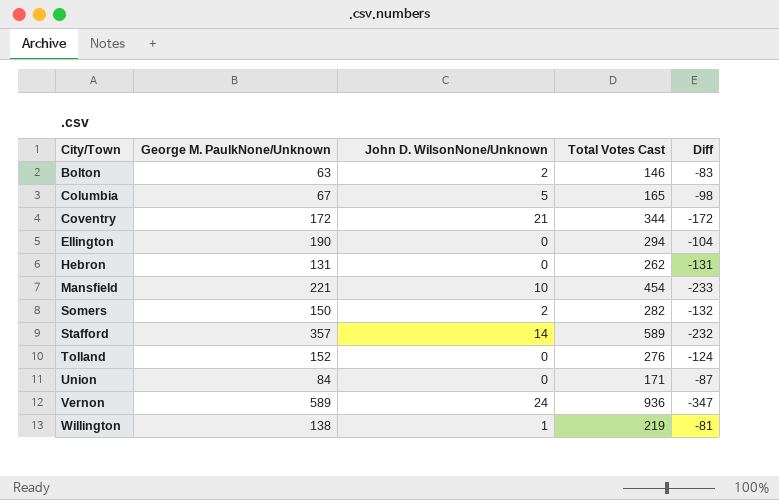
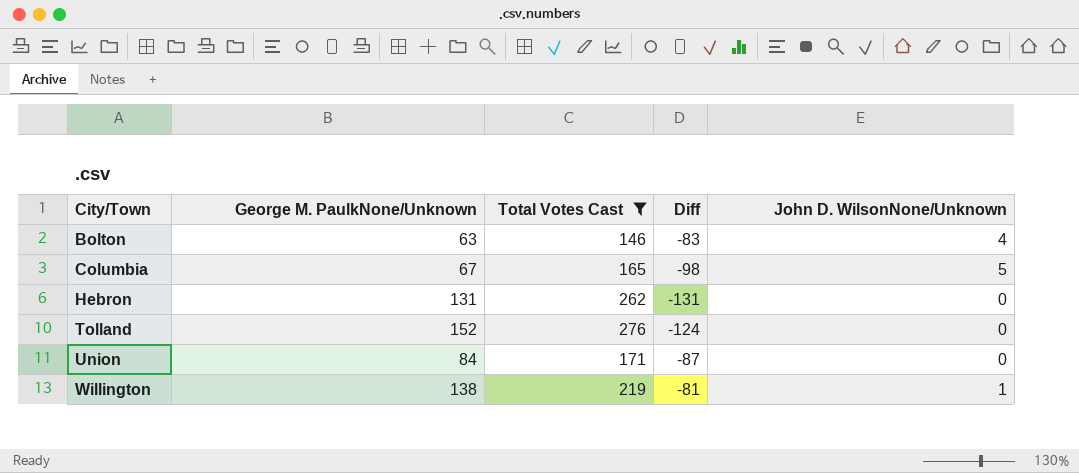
filter: none -> Total Votes Cast <= 276
column John D. WilsonNone/Unknown | position: 3 -> 5
Bolton | John D. WilsonNone/Unknown: 2 -> 4

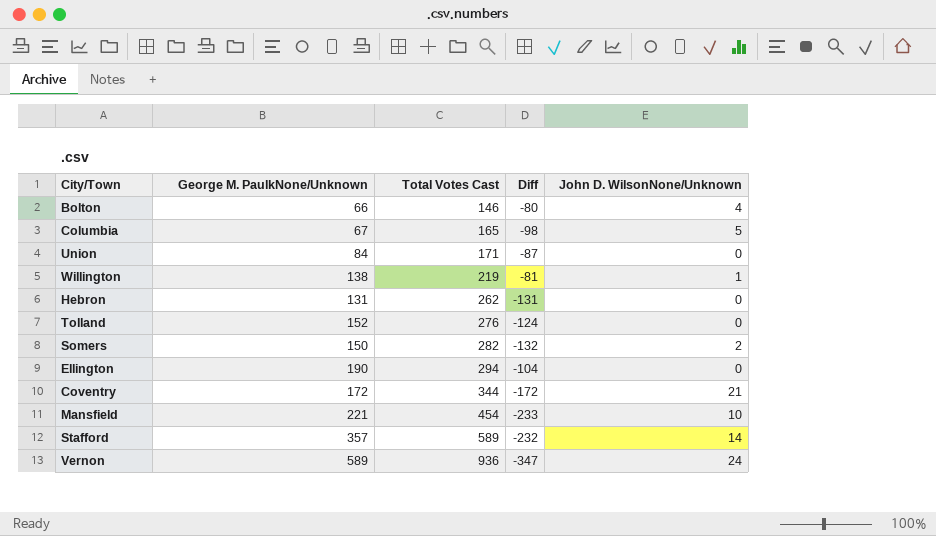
filter: Total Votes Cast <= 276 -> none
row order: City/Town ascending -> Total Votes Cast ascending
Bolton | George M. PaulkNone/Unknown: 63 -> 66
Bolton | Diff: -83 -> -80

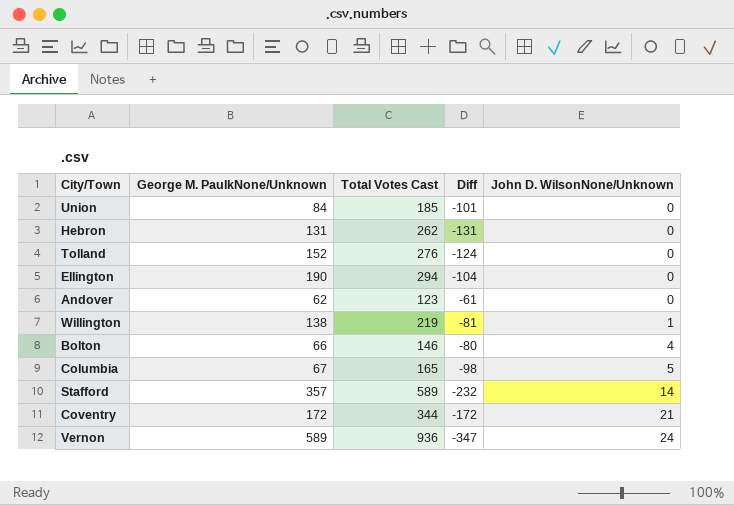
row order: Total Votes Cast ascending -> John D. WilsonNone/Unknown ascending
row Somers: 150 | 282 | -132 | 2 -> none
row Mansfield: 221 | 454 | -233 | 10 -> none
Union | Total Votes Cast: 171 -> 185
Union | Diff: -87 -> -101
row Andover: none -> 62 | 123 | -61 | 0

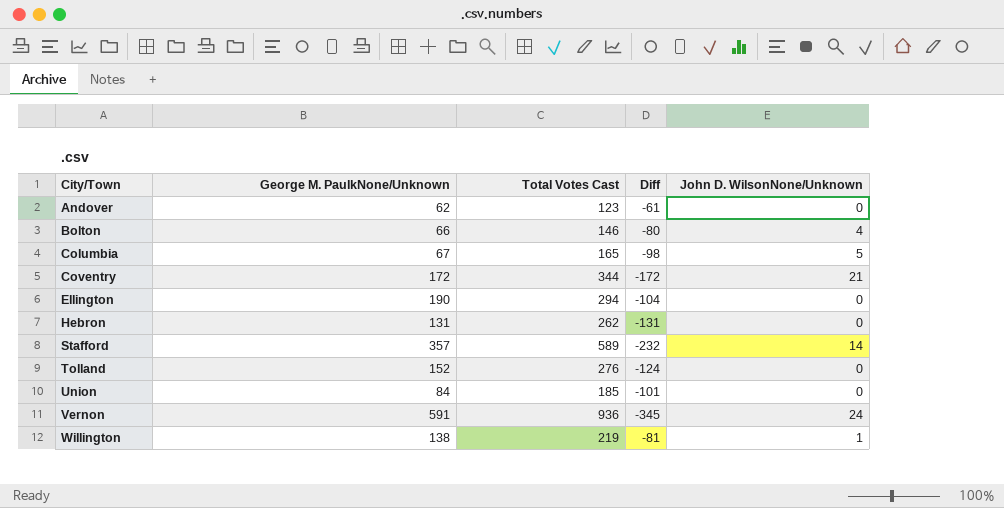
row order: John D. WilsonNone/Unknown ascending -> City/Town ascending
Vernon | George M. PaulkNone/Unknown: 589 -> 591
Vernon | Diff: -347 -> -345

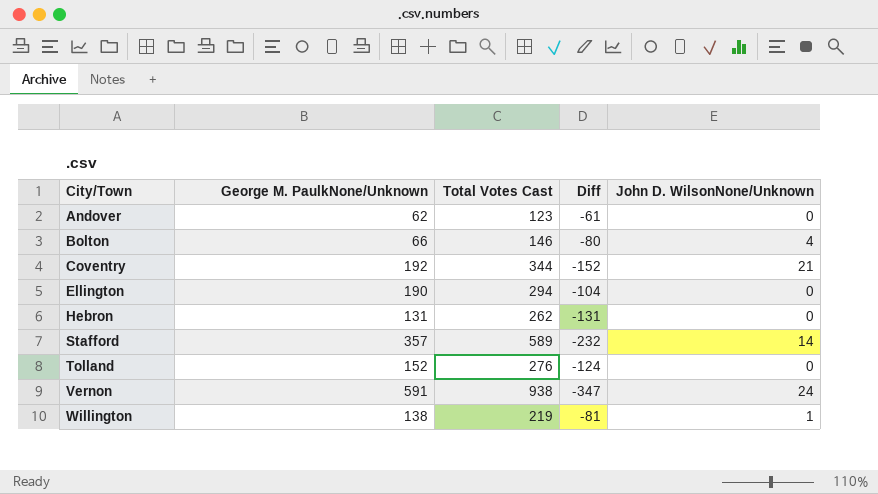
row Columbia: 67 | 165 | -98 | 5 -> none
row Union: 84 | 185 | -101 | 0 -> none
Coventry | George M. PaulkNone/Unknown: 172 -> 192
Coventry | Diff: -172 -> -152
Vernon | Total Votes Cast: 936 -> 938
Vernon | Diff: -345 -> -347

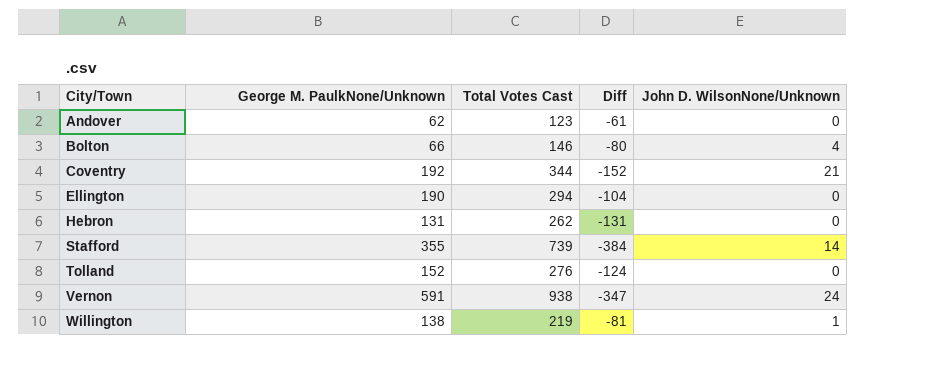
Stafford | George M. PaulkNone/Unknown: 357 -> 355
Stafford | Total Votes Cast: 589 -> 739
Stafford | Diff: -232 -> -384

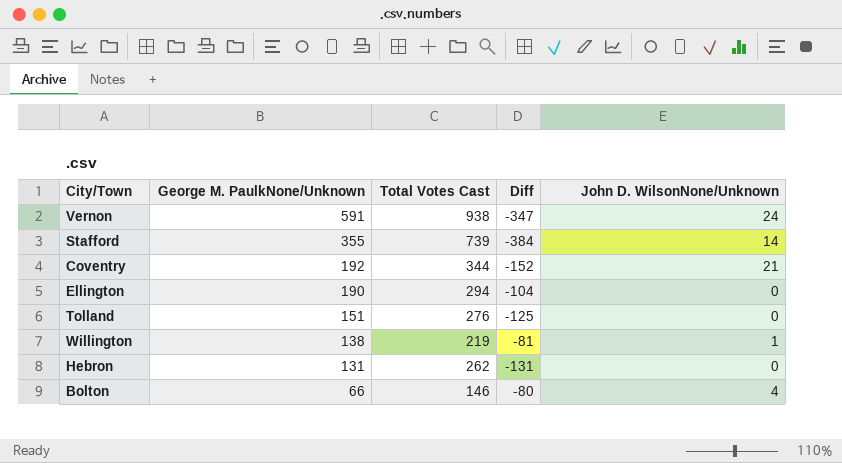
row order: City/Town ascending -> George M. PaulkNone/Unknown descending
row Andover: 62 | 123 | -61 | 0 -> none
Tolland | George M. PaulkNone/Unknown: 152 -> 151
Tolland | Diff: -124 -> -125

